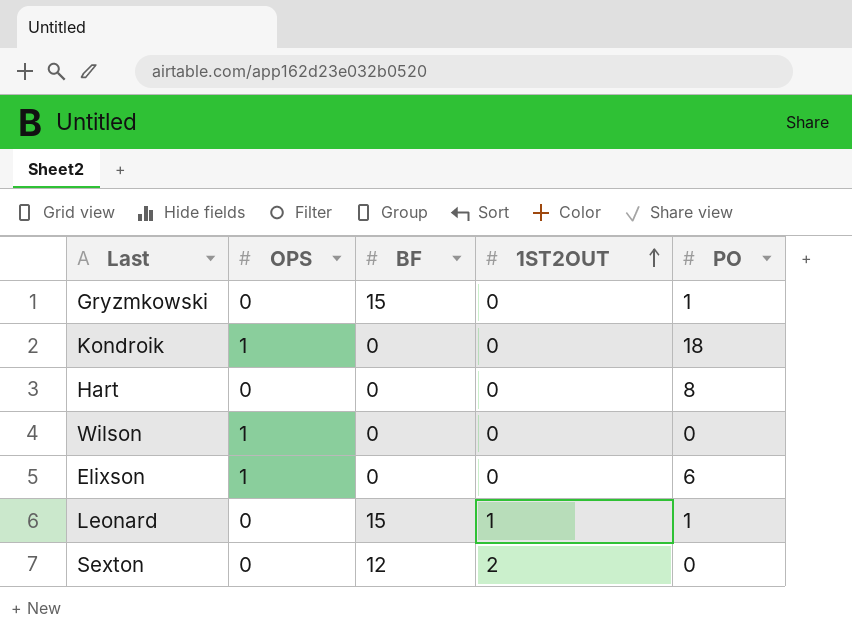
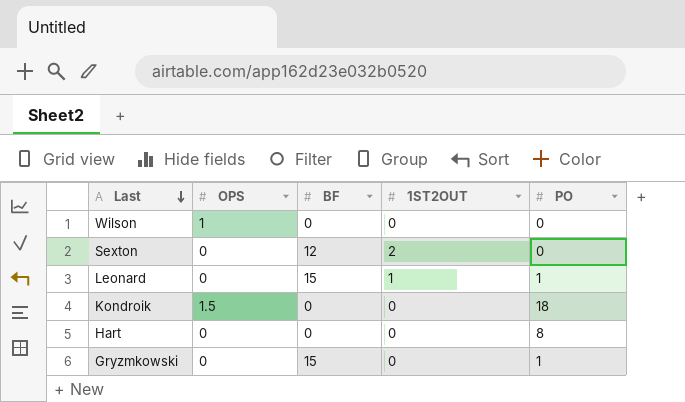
row order: 1ST2OUT ascending -> Last descending
row Elixson: 1 | 0 | 0 | 6 -> none
Kondroik | OPS: 1 -> 1.5

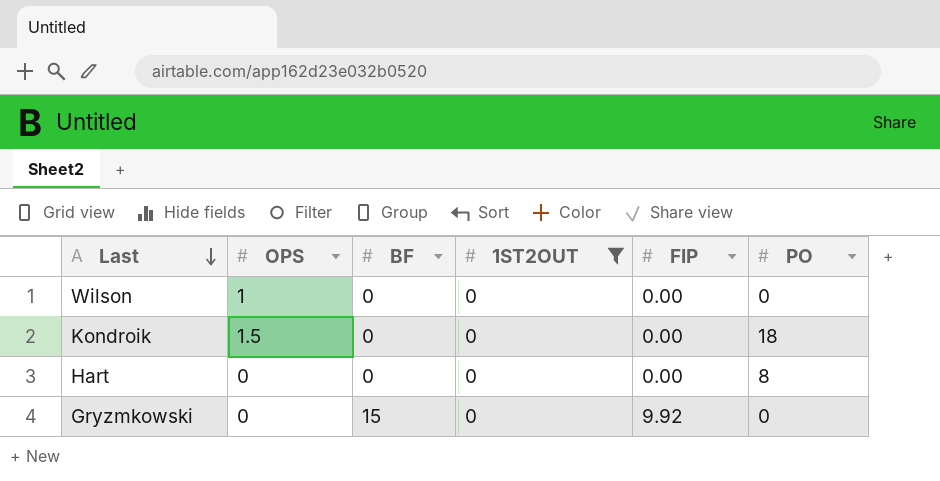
filter: none -> 1ST2OUT = 0
column FIP | position: none -> 5
Gryzmkowski | PO: 1 -> 0

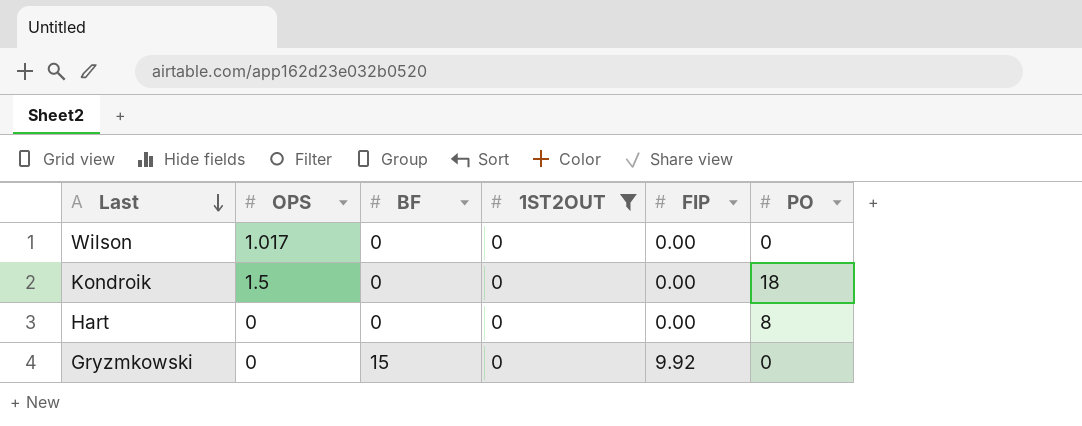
Wilson | OPS: 1 -> 1.017

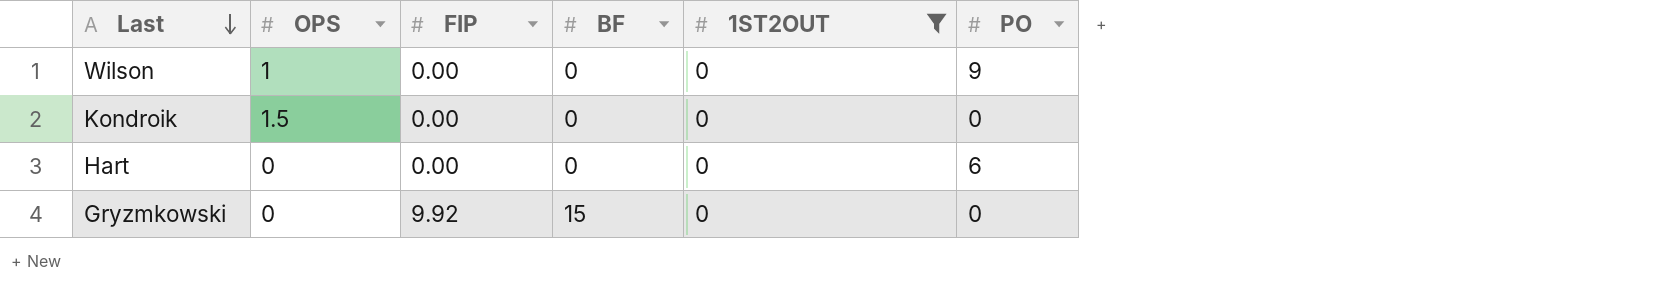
column FIP | position: 5 -> 3
Wilson | OPS: 1.017 -> 1
Wilson | PO: 0 -> 9
Kondroik | PO: 18 -> 0
Hart | PO: 8 -> 6

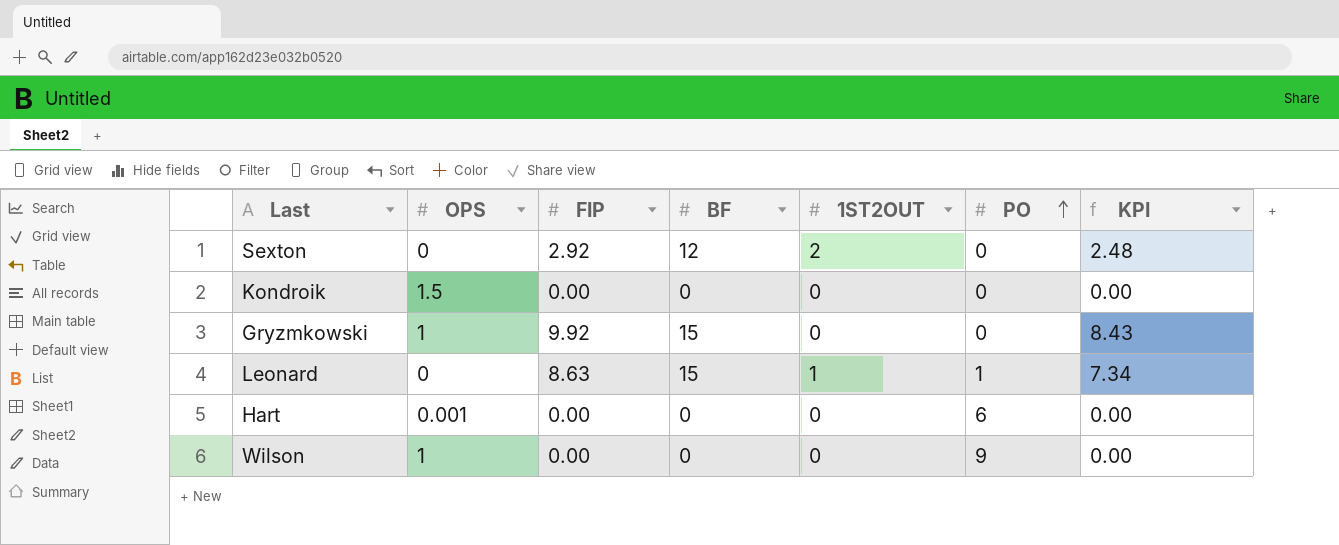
filter: 1ST2OUT = 0 -> none
row order: Last descending -> PO ascending
column KPI | formula: none -> [FIP] * 0.85
Gryzmkowski | OPS: 0 -> 1
Hart | OPS: 0 -> 0.001

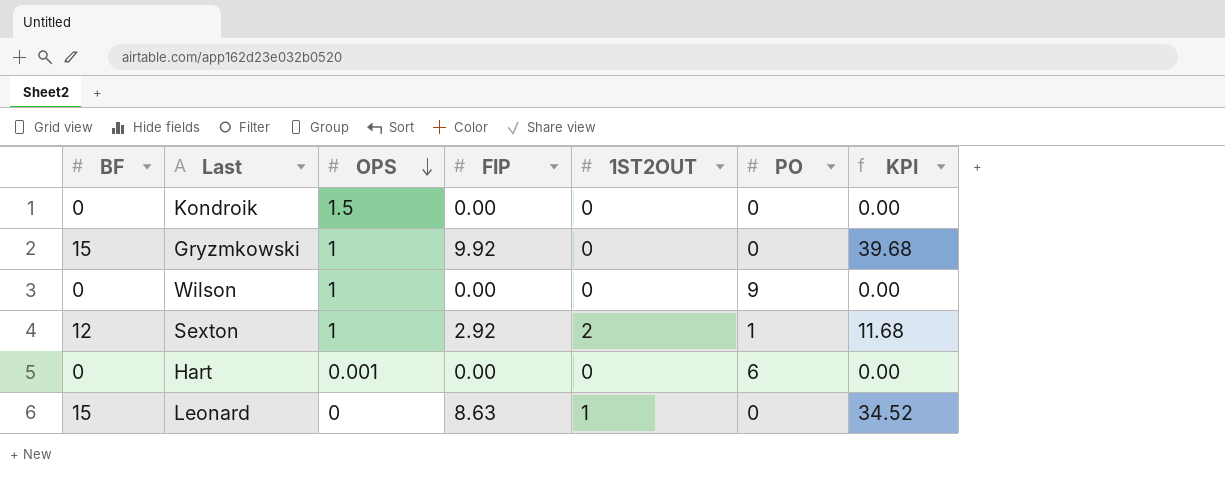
row order: PO ascending -> OPS descending
column BF | position: 4 -> 1
column KPI | formula: [FIP] * 0.85 -> [FIP] * 4
Sexton | OPS: 0 -> 1
Sexton | PO: 0 -> 1
Leonard | PO: 1 -> 0

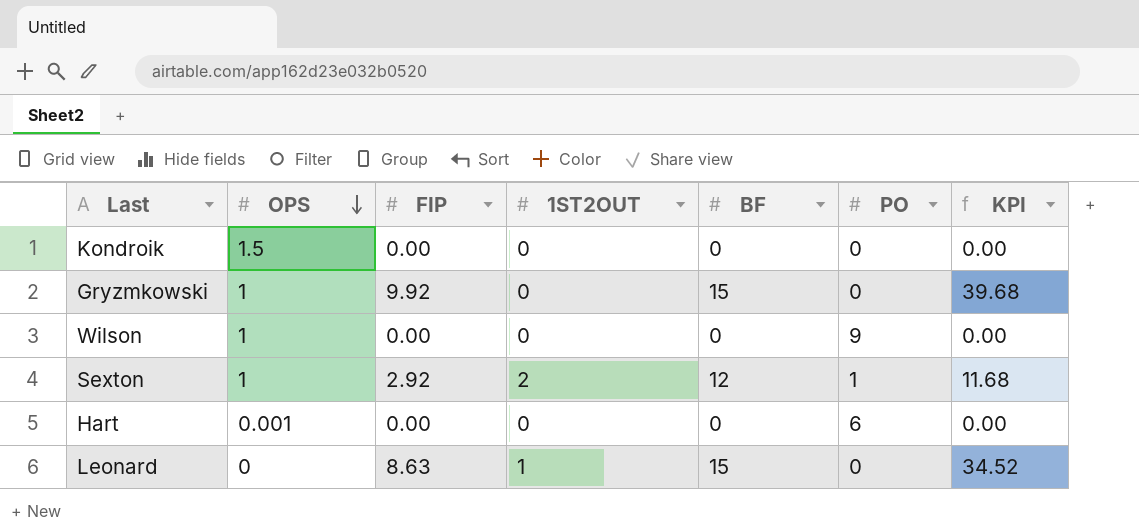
column BF | position: 1 -> 5

